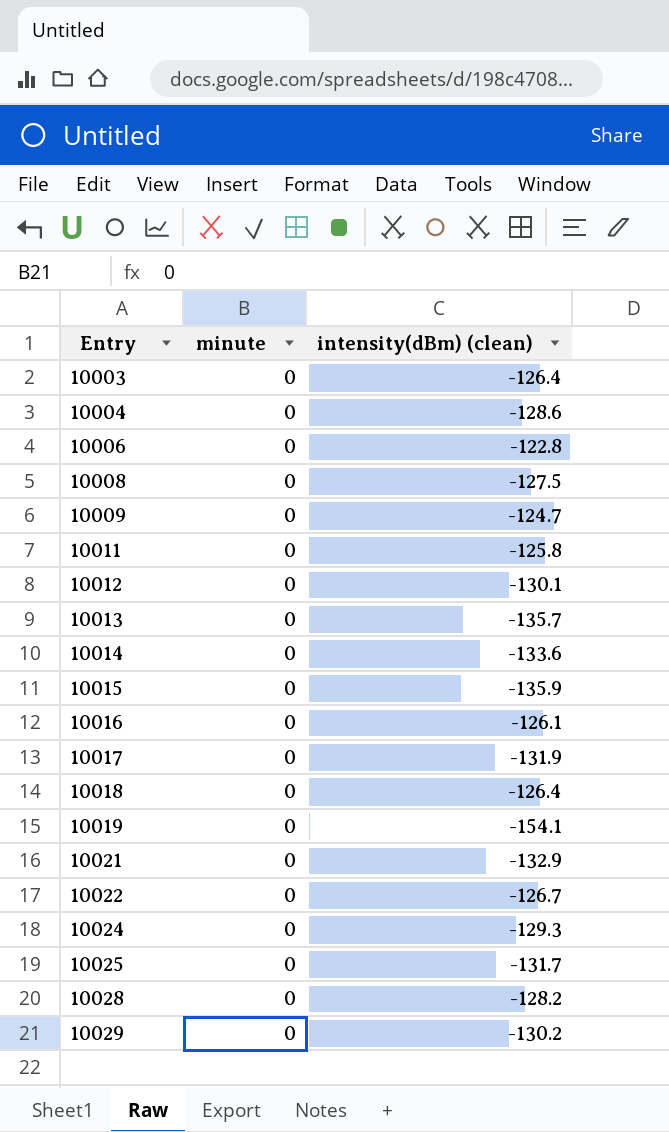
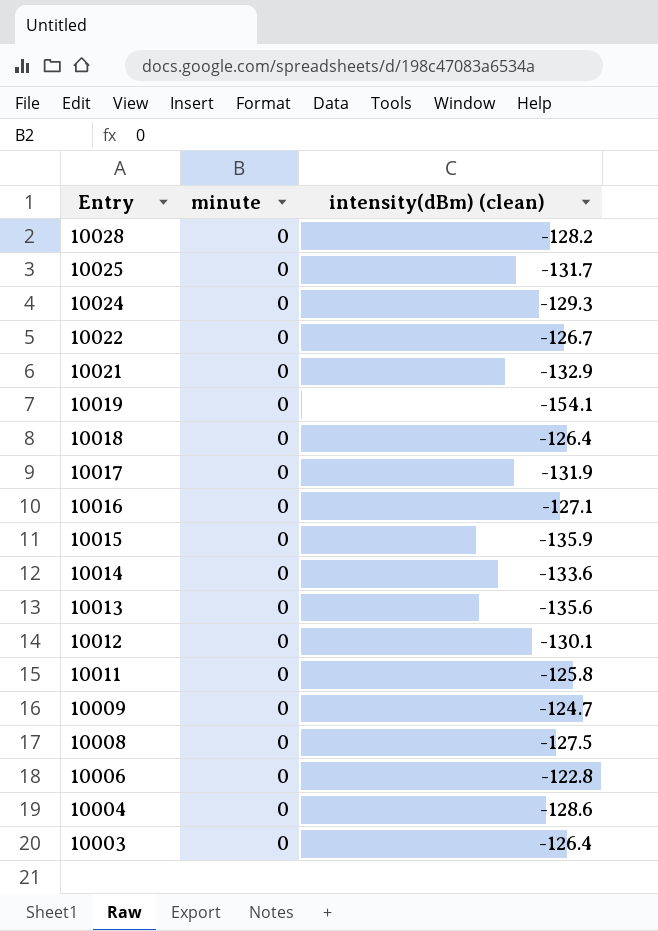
row order: Entry ascending -> Entry descending
row 10029: 0 | -130.2 -> none
10016 | intensity(dBm) (clean): -126.1 -> -127.1
10013 | intensity(dBm) (clean): -135.7 -> -135.6

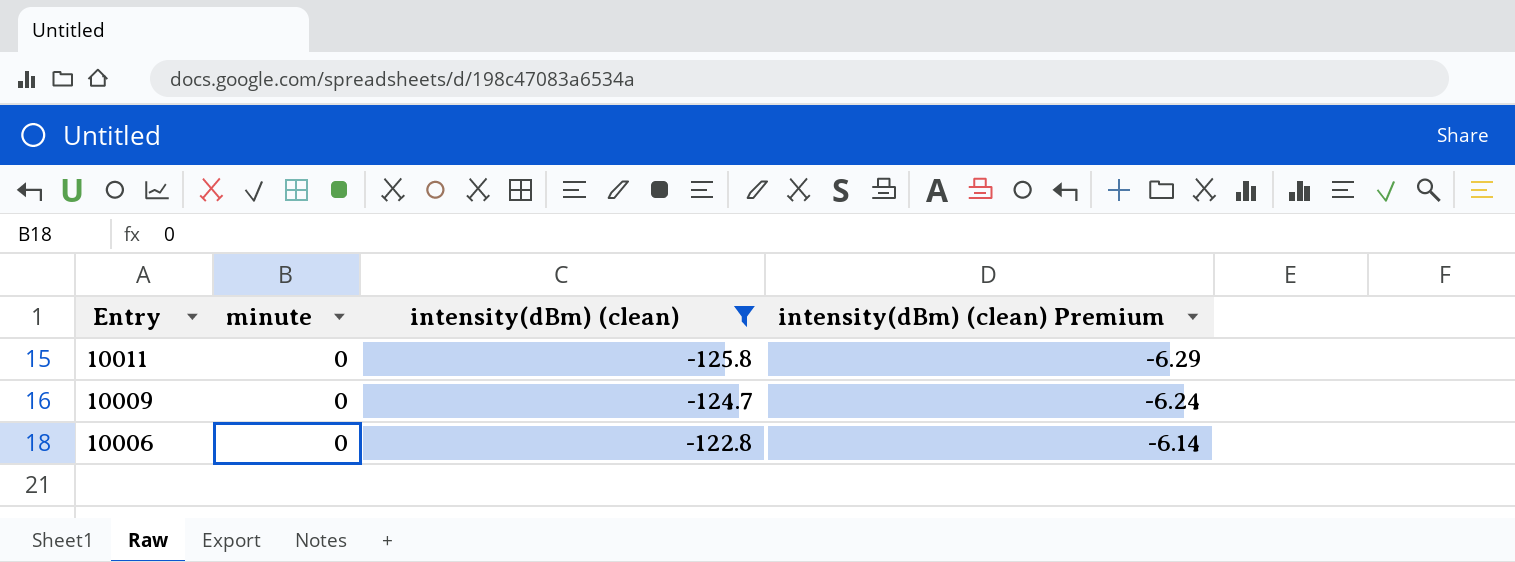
filter: none -> intensity(dBm) (clean) >= -125.8
column intensity(dBm) (clean) Premium | formula: none -> [intensity(dBm) (clean)] * 0.05

